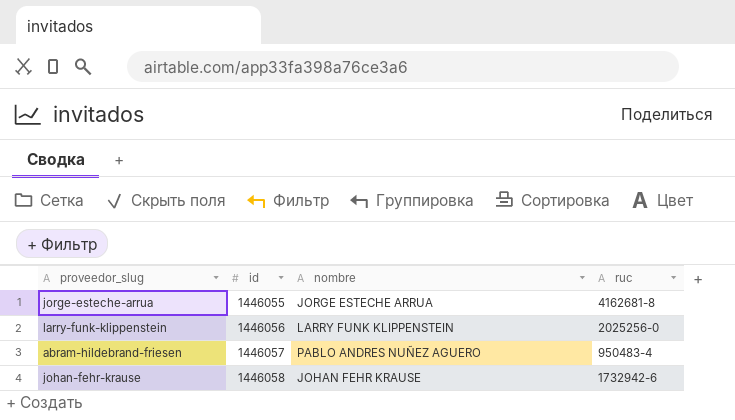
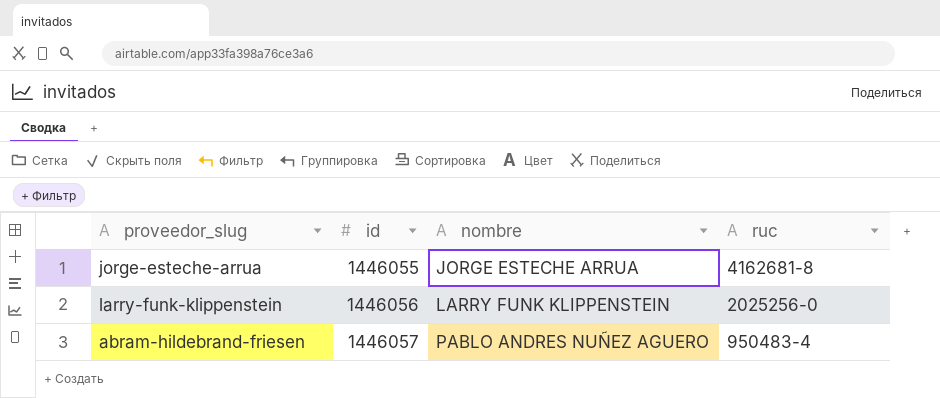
row johan-fehr-krause: 1446058 | JOHAN FEHR KRAUSE | 1732942-6 -> none

